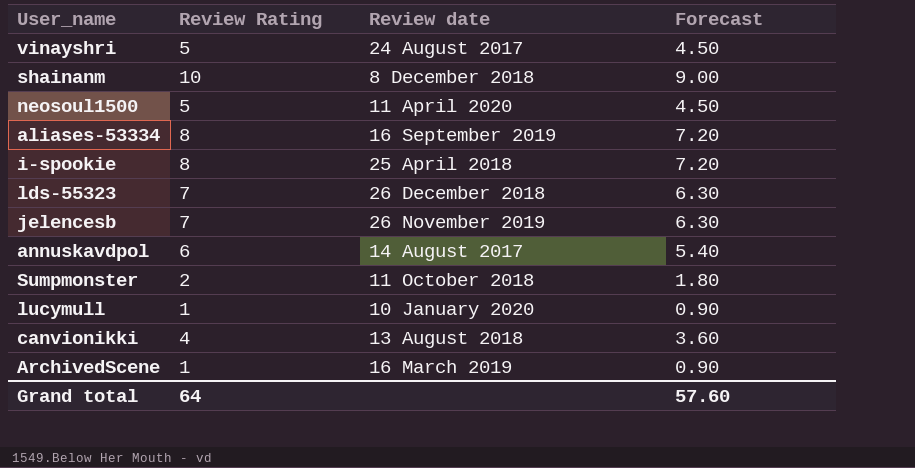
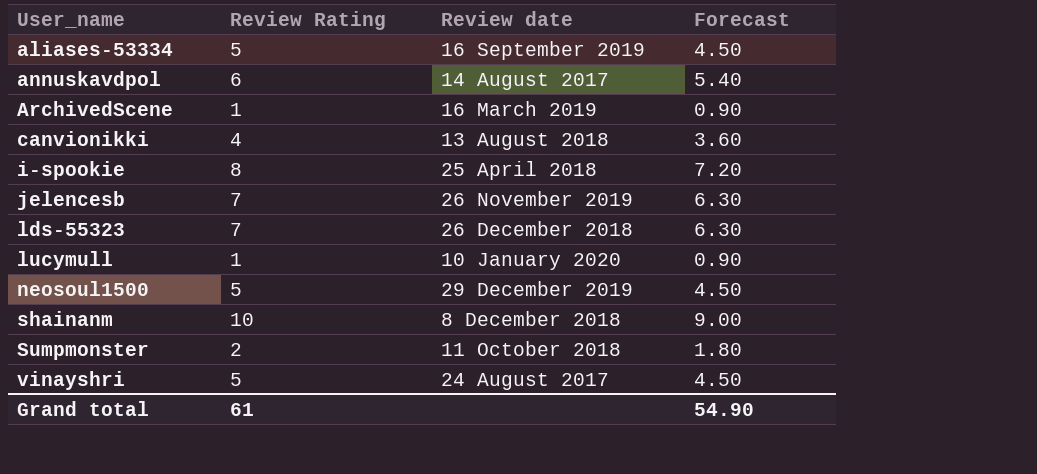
row order: none -> User_name ascending
aliases-53334 | Review Rating: 8 -> 5
aliases-53334 | Forecast: 7.20 -> 4.50
neosoul1500 | Review date: 11 April 2020 -> 29 December 2019
Grand total | Review Rating: 64 -> 61
Grand total | Forecast: 57.60 -> 54.90

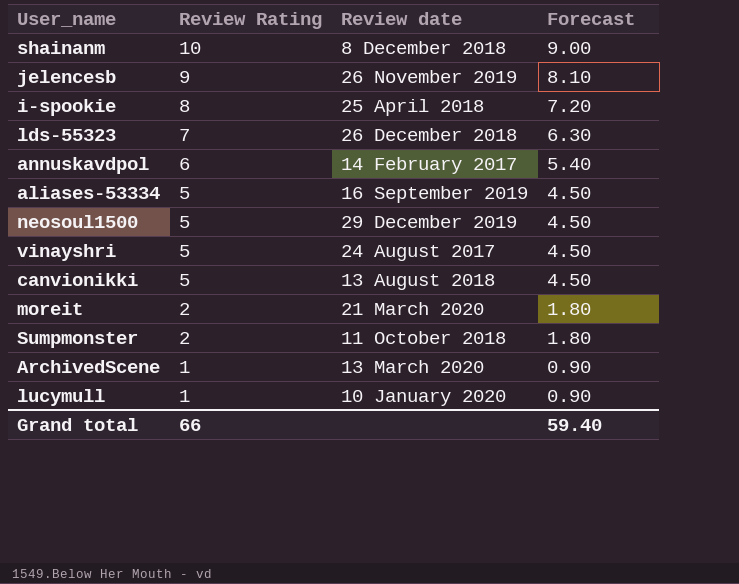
row order: User_name ascending -> Review Rating descending
jelencesb | Review Rating: 7 -> 9
jelencesb | Forecast: 6.30 -> 8.10
annuskavdpol | Review date: 14 August 2017 -> 14 February 2017
canvionikki | Review Rating: 4 -> 5
canvionikki | Forecast: 3.60 -> 4.50
row moreit: none -> 2 | 21 March 2020 | 1.80
ArchivedScene | Review date: 16 March 2019 -> 13 March 2020
Grand total | Review Rating: 61 -> 66
Grand total | Forecast: 54.90 -> 59.40

